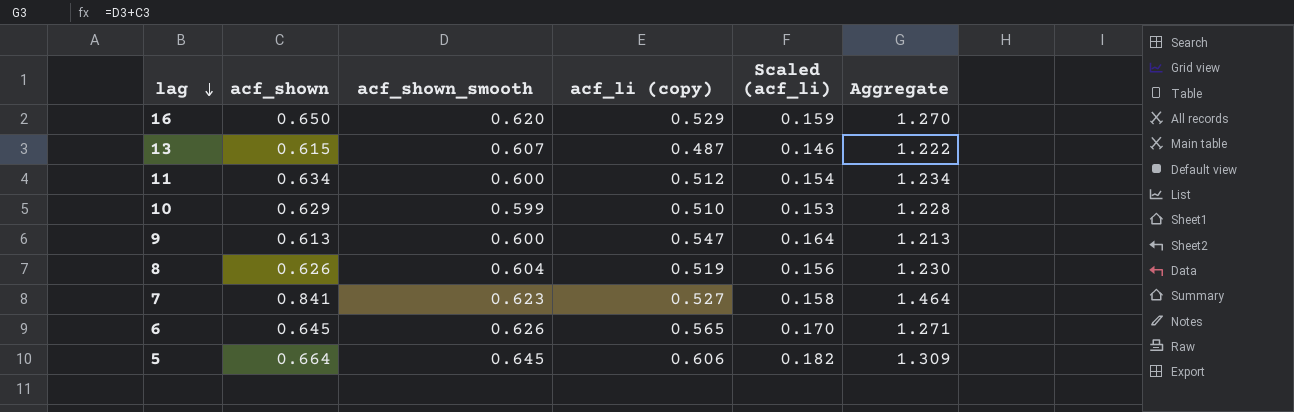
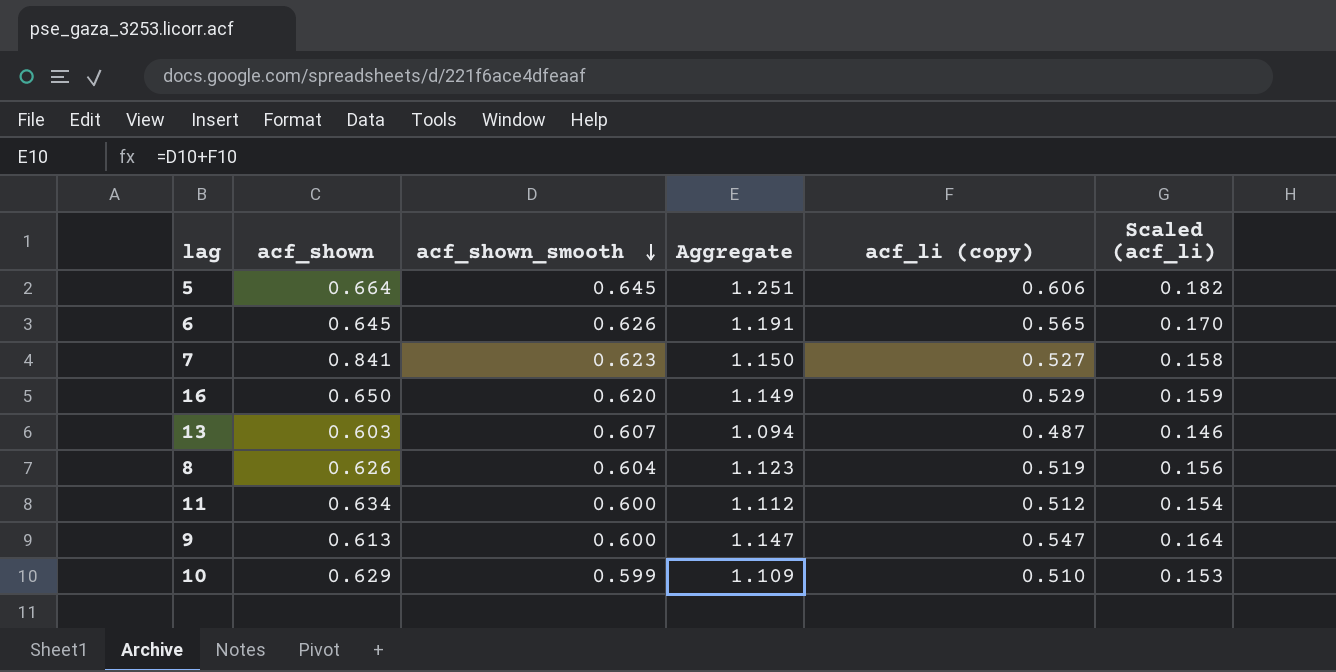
row order: lag descending -> acf_shown_smooth descending
column Aggregate | formula: [acf_shown] + [acf_shown_smooth] -> [acf_shown_smooth] + [acf_li (copy)]
column Aggregate | position: 6 -> 4
13 | acf_shown: 0.615 -> 0.603

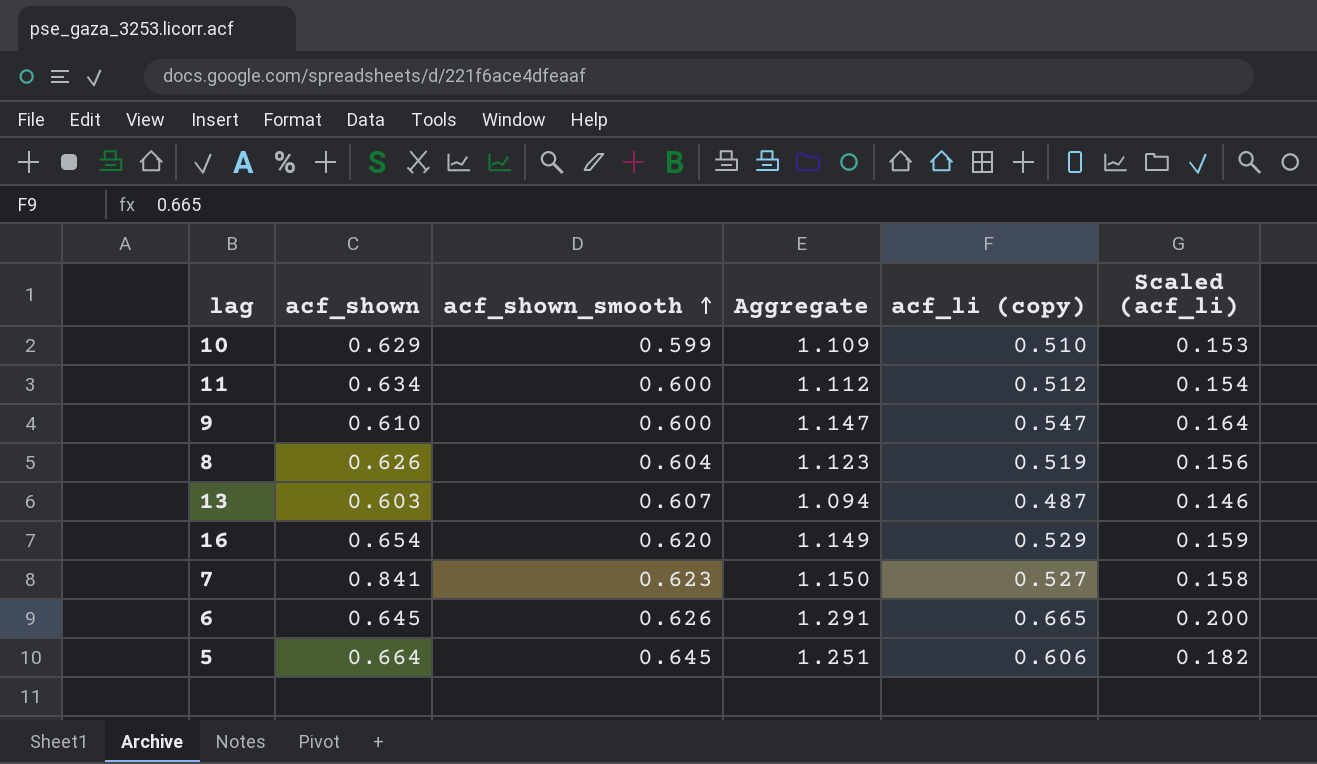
row order: acf_shown_smooth descending -> acf_shown_smooth ascending
9 | acf_shown: 0.613 -> 0.610
16 | acf_shown: 0.650 -> 0.654
6 | Aggregate: 1.191 -> 1.291
6 | acf_li (copy): 0.565 -> 0.665
6 | Scaled (acf_li): 0.170 -> 0.200

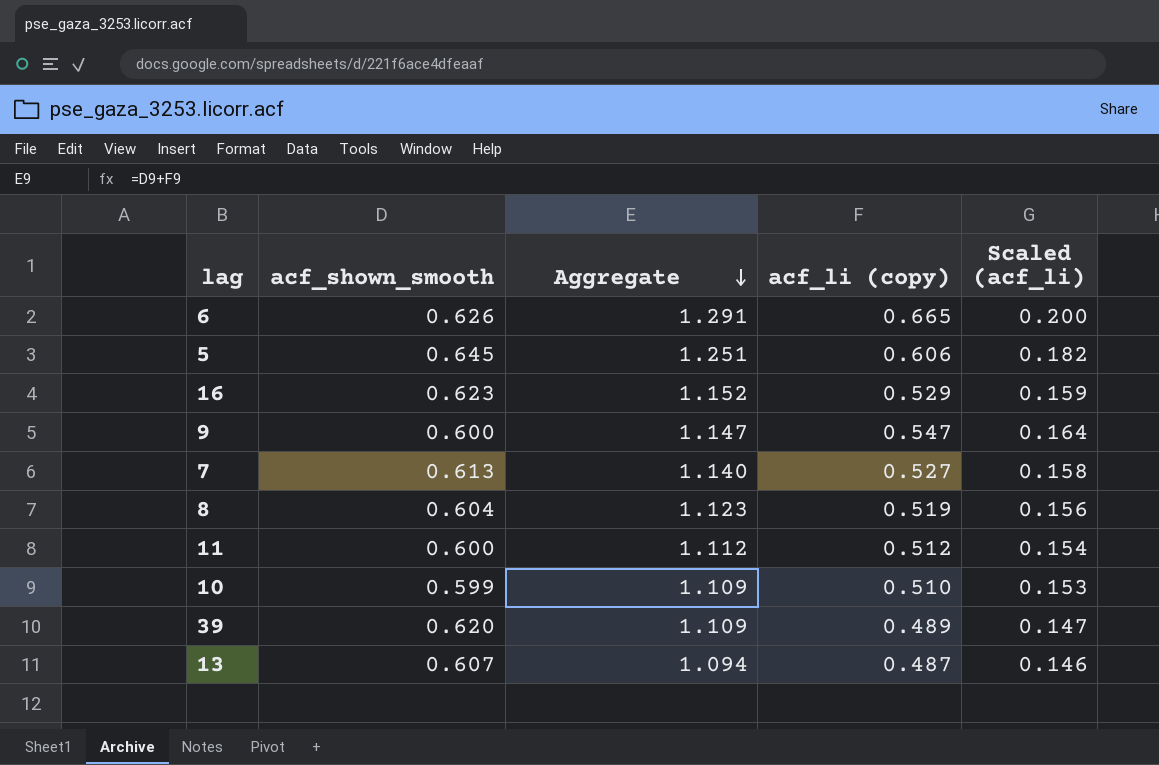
row order: acf_shown_smooth ascending -> Aggregate descending
column acf_shown | position: 2 -> none
16 | acf_shown_smooth: 0.620 -> 0.623
16 | Aggregate: 1.149 -> 1.152
7 | acf_shown_smooth: 0.623 -> 0.613
7 | Aggregate: 1.150 -> 1.140
row 39: none -> 0.620 | 1.109 | 0.489 | 0.147

